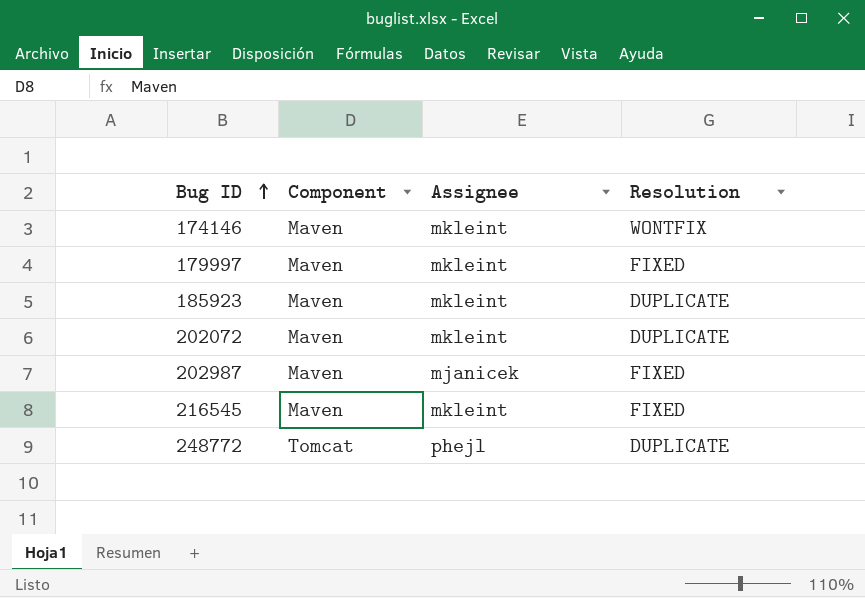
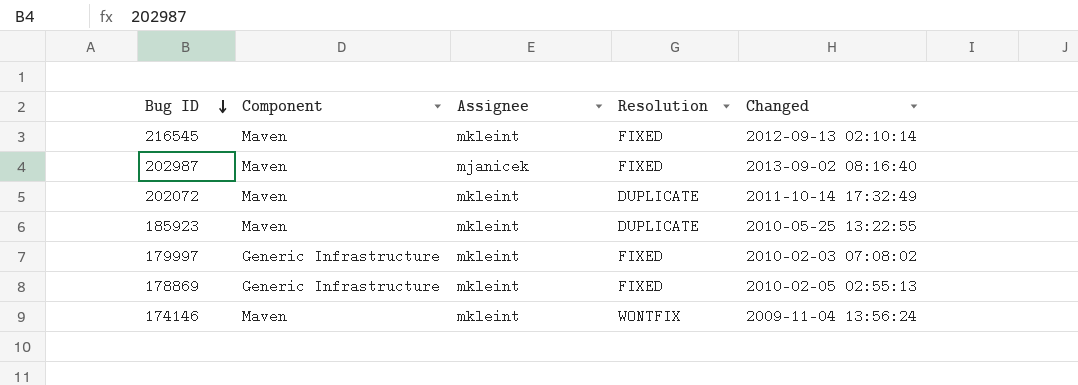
row order: Bug ID ascending -> Bug ID descending
column Changed | position: none -> 5
row 248772: Tomcat | phejl | DUPLICATE -> none
179997 | Component: Maven -> Generic Infrastructure
row 178869: none -> Generic Infrastructure | mkleint | FIXED | 2010-02-05 02:55:13

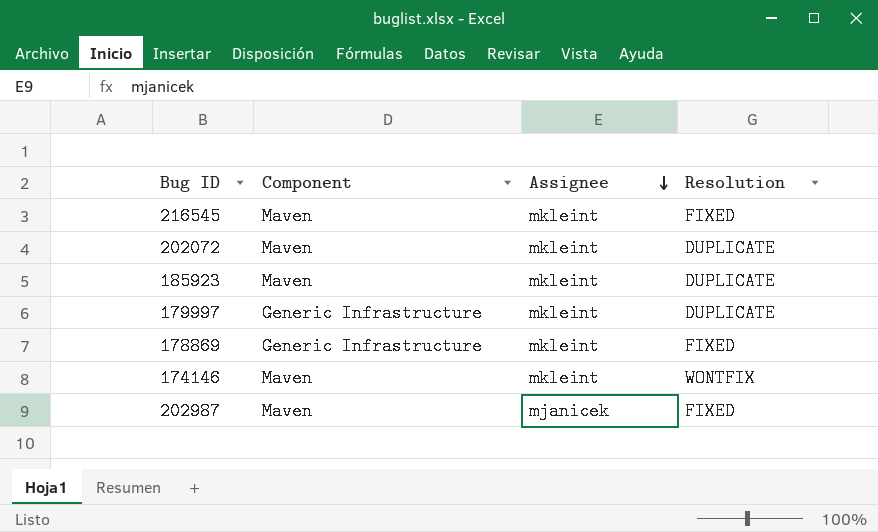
row order: Bug ID descending -> Assignee descending
column Changed | position: 5 -> none
179997 | Resolution: FIXED -> DUPLICATE

